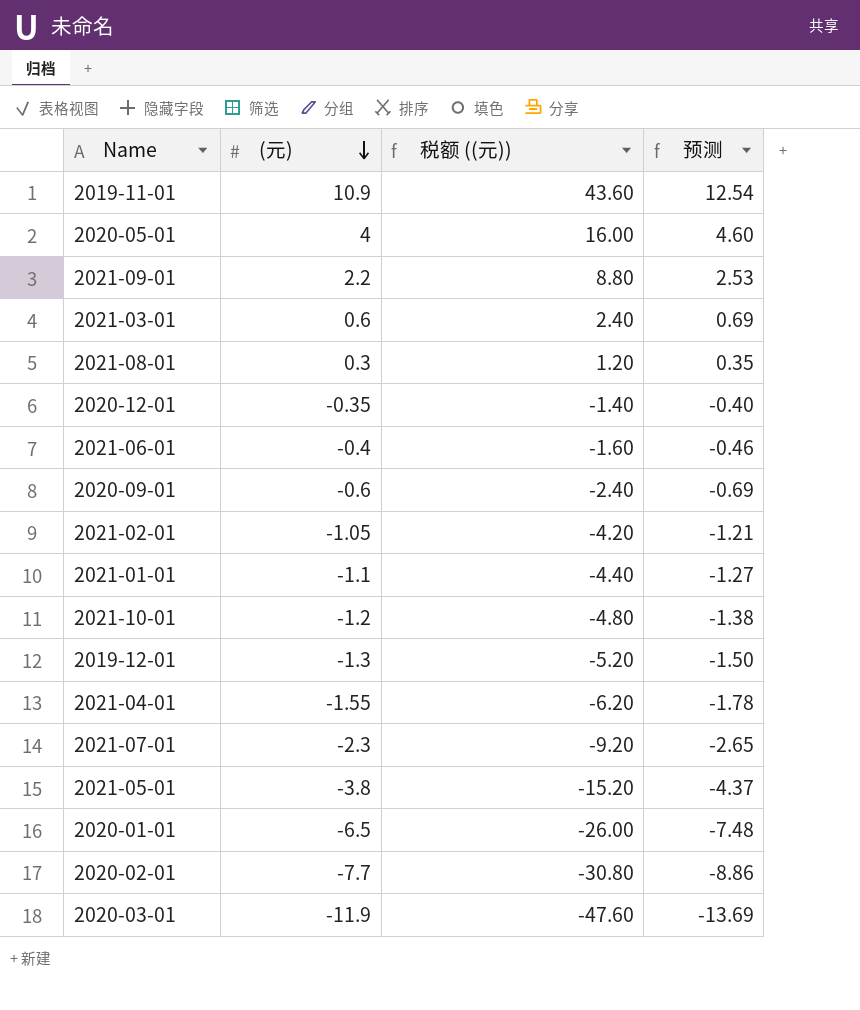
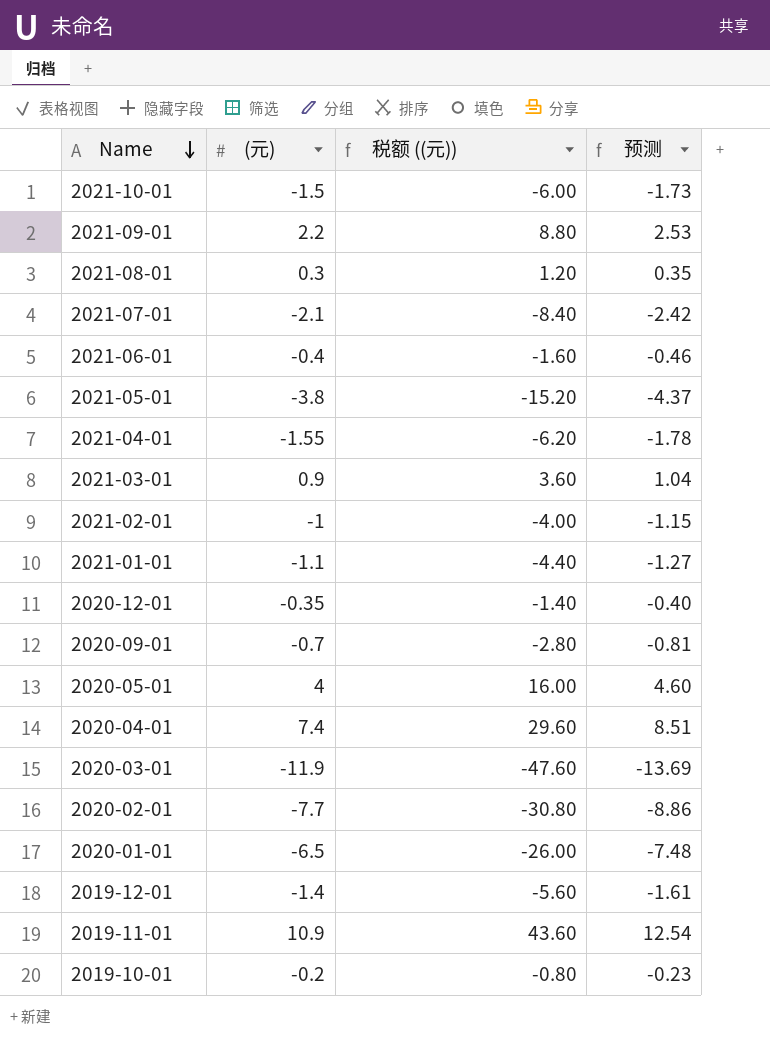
row order: (元) descending -> Name descending
2021-10-01 | (元): -1.2 -> -1.5
2021-10-01 | 税额 ((元)): -4.80 -> -6.00
2021-10-01 | 预测: -1.38 -> -1.73
2021-07-01 | (元): -2.3 -> -2.1
2021-07-01 | 税额 ((元)): -9.20 -> -8.40
2021-07-01 | 预测: -2.65 -> -2.42
2021-03-01 | (元): 0.6 -> 0.9
2021-03-01 | 税额 ((元)): 2.40 -> 3.60
2021-03-01 | 预测: 0.69 -> 1.04
2021-02-01 | (元): -1.05 -> -1
2021-02-01 | 税额 ((元)): -4.20 -> -4.00
2021-02-01 | 预测: -1.21 -> -1.15
2020-09-01 | (元): -0.6 -> -0.7
2020-09-01 | 税额 ((元)): -2.40 -> -2.80
2020-09-01 | 预测: -0.69 -> -0.81
row 2020-04-01: none -> 7.4 | 29.60 | 8.51
2019-12-01 | (元): -1.3 -> -1.4
2019-12-01 | 税额 ((元)): -5.20 -> -5.60
2019-12-01 | 预测: -1.50 -> -1.61
row 2019-10-01: none -> -0.2 | -0.80 | -0.23

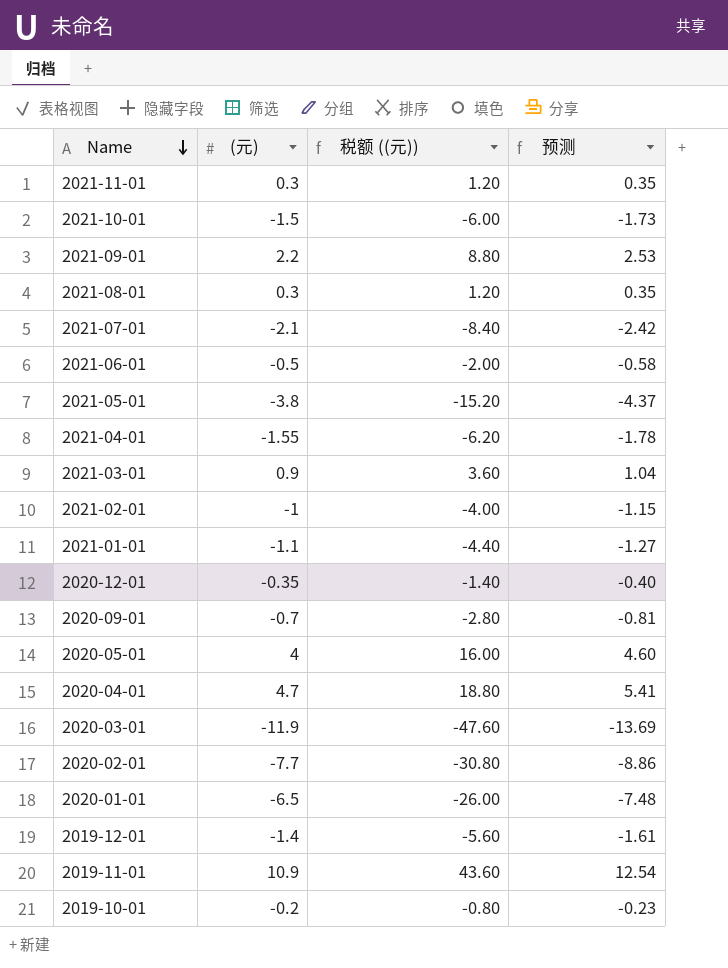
row 2021-11-01: none -> 0.3 | 1.20 | 0.35
2021-06-01 | (元): -0.4 -> -0.5
2021-06-01 | 税额 ((元)): -1.60 -> -2.00
2021-06-01 | 预测: -0.46 -> -0.58
2020-04-01 | (元): 7.4 -> 4.7
2020-04-01 | 税额 ((元)): 29.60 -> 18.80
2020-04-01 | 预测: 8.51 -> 5.41

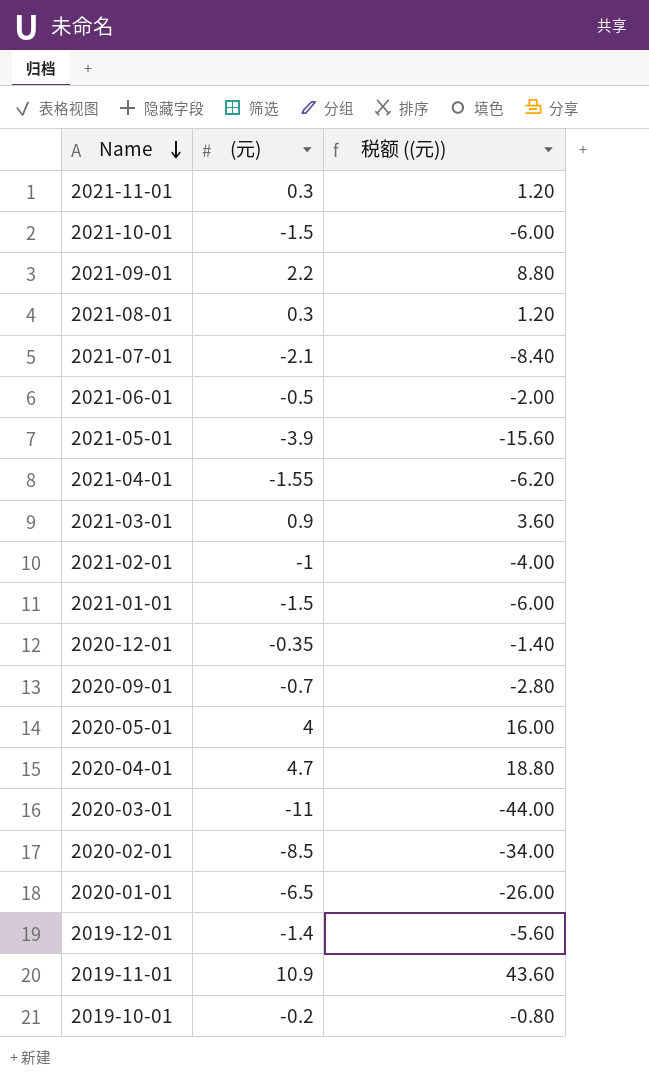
column 预测 | formula: [(元)] * 1.15 -> none
2021-05-01 | (元): -3.8 -> -3.9
2021-05-01 | 税额 ((元)): -15.20 -> -15.60
2021-01-01 | (元): -1.1 -> -1.5
2021-01-01 | 税额 ((元)): -4.40 -> -6.00
2020-03-01 | (元): -11.9 -> -11
2020-03-01 | 税额 ((元)): -47.60 -> -44.00
2020-02-01 | (元): -7.7 -> -8.5
2020-02-01 | 税额 ((元)): -30.80 -> -34.00

